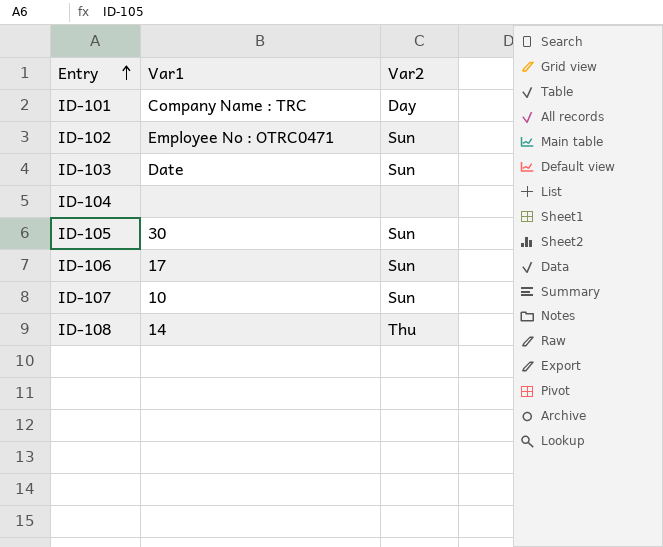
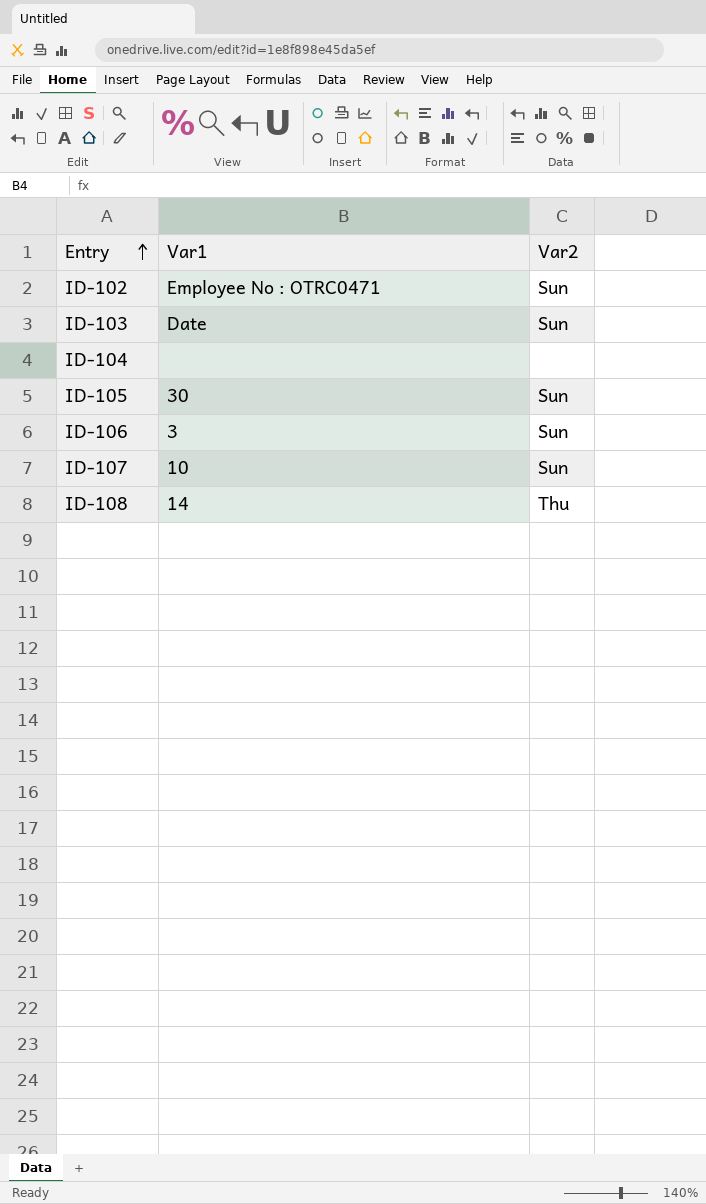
row ID-101: Company Name : TRC | Day -> none
ID-106 | Var1: 17 -> 3

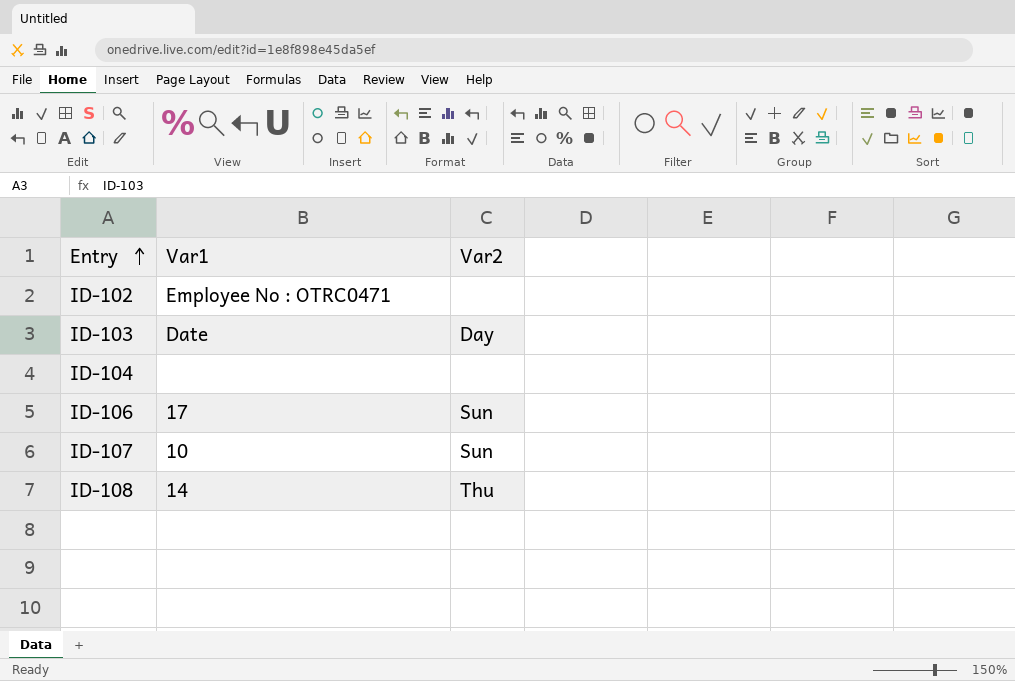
row ID-105: 30 | Sun -> none
ID-102 | Var2: Sun -> none
ID-103 | Var2: Sun -> Day
ID-106 | Var1: 3 -> 17

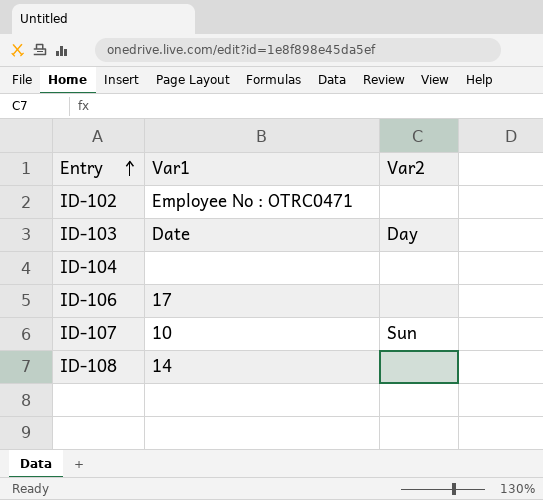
ID-106 | Var2: Sun -> none
ID-108 | Var2: Thu -> none

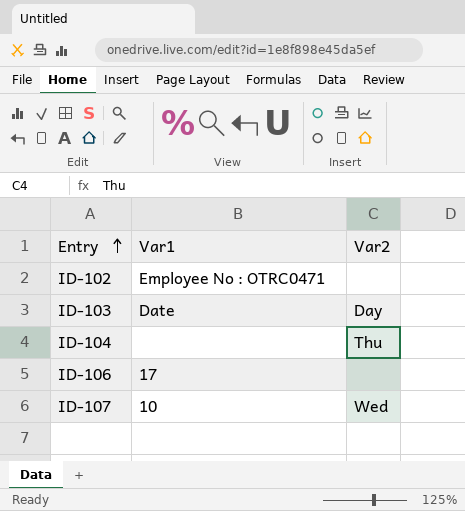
row ID-108: 14 | none -> none
ID-104 | Var2: none -> Thu
ID-107 | Var2: Sun -> Wed

